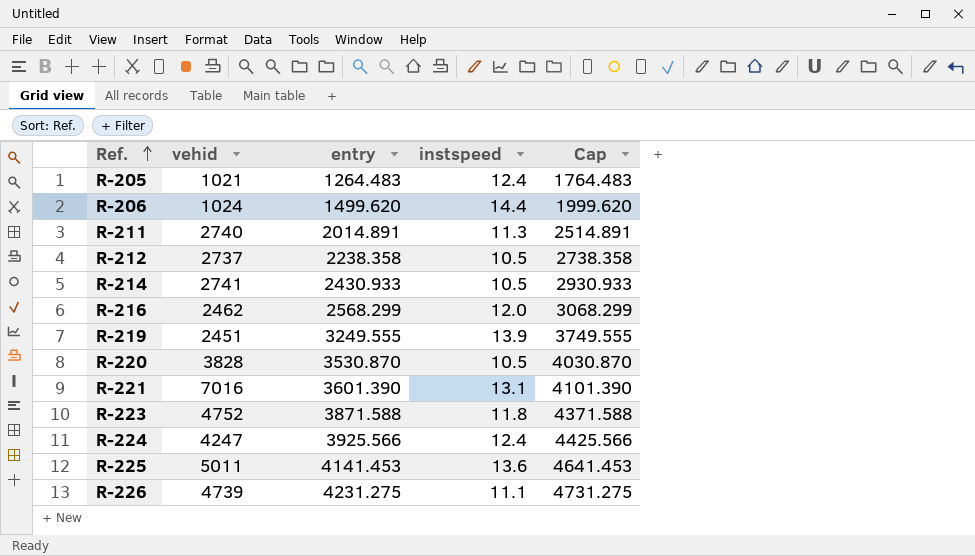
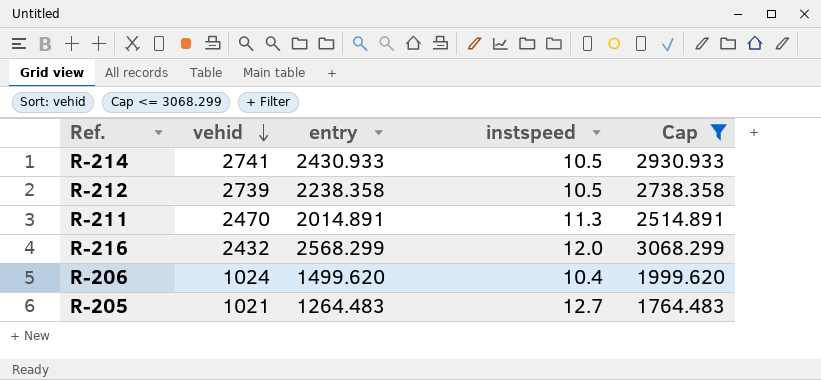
filter: none -> Cap <= 3068.299
row order: Ref. ascending -> vehid descending
R-212 | vehid: 2737 -> 2739
R-211 | vehid: 2740 -> 2470
R-216 | vehid: 2462 -> 2432
R-206 | instspeed: 14.4 -> 10.4
R-205 | instspeed: 12.4 -> 12.7

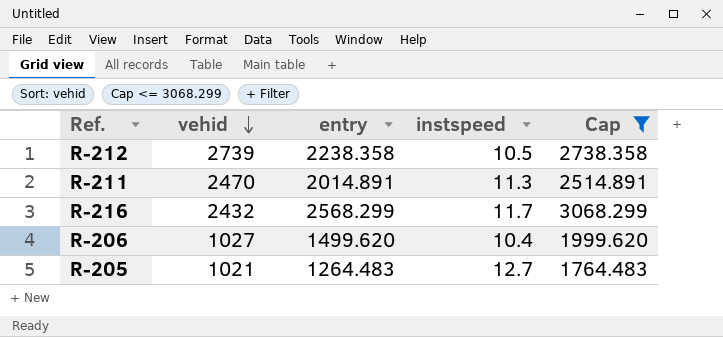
row R-214: 2741 | 2430.933 | 10.5 | 2930.933 -> none
R-216 | instspeed: 12.0 -> 11.7
R-206 | vehid: 1024 -> 1027

